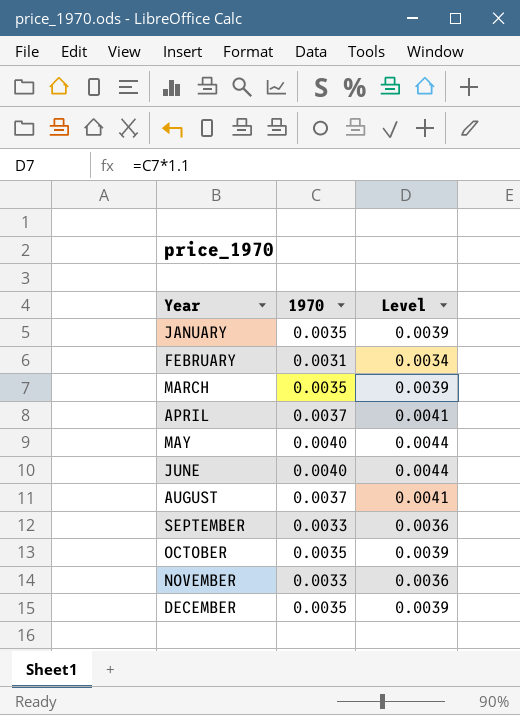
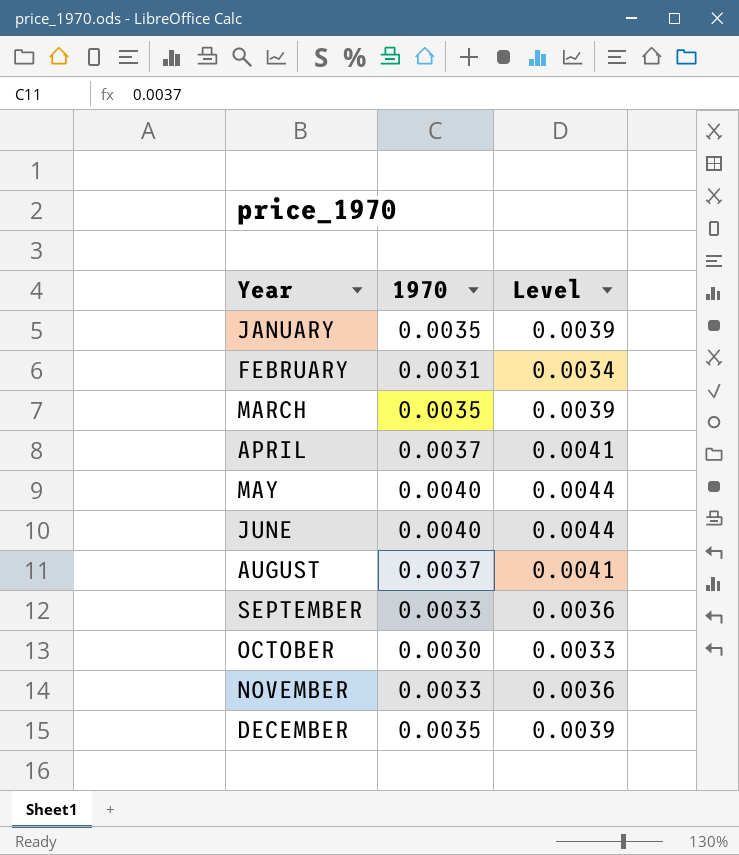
OCTOBER | 1970: 0.0035 -> 0.0030
OCTOBER | Level: 0.0039 -> 0.0033

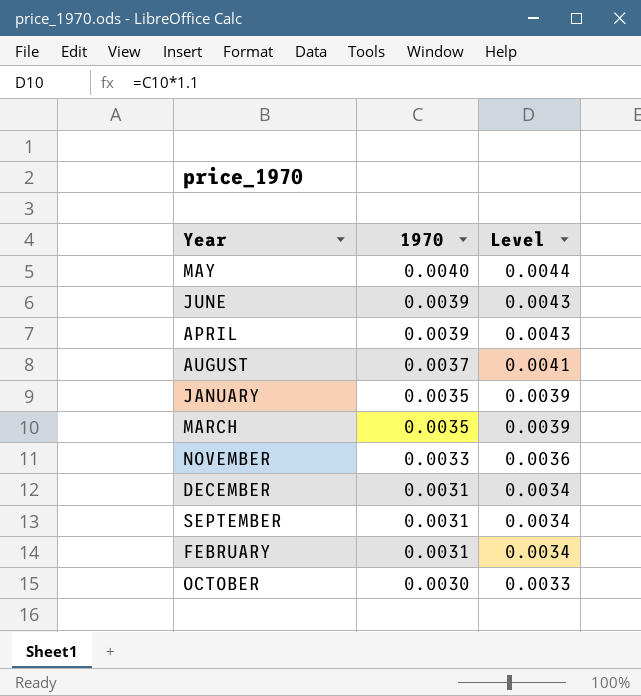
row order: Year ascending -> 1970 descending
JUNE | 1970: 0.0040 -> 0.0039
JUNE | Level: 0.0044 -> 0.0043
APRIL | 1970: 0.0037 -> 0.0039
APRIL | Level: 0.0041 -> 0.0043
DECEMBER | 1970: 0.0035 -> 0.0031
DECEMBER | Level: 0.0039 -> 0.0034
SEPTEMBER | 1970: 0.0033 -> 0.0031
SEPTEMBER | Level: 0.0036 -> 0.0034

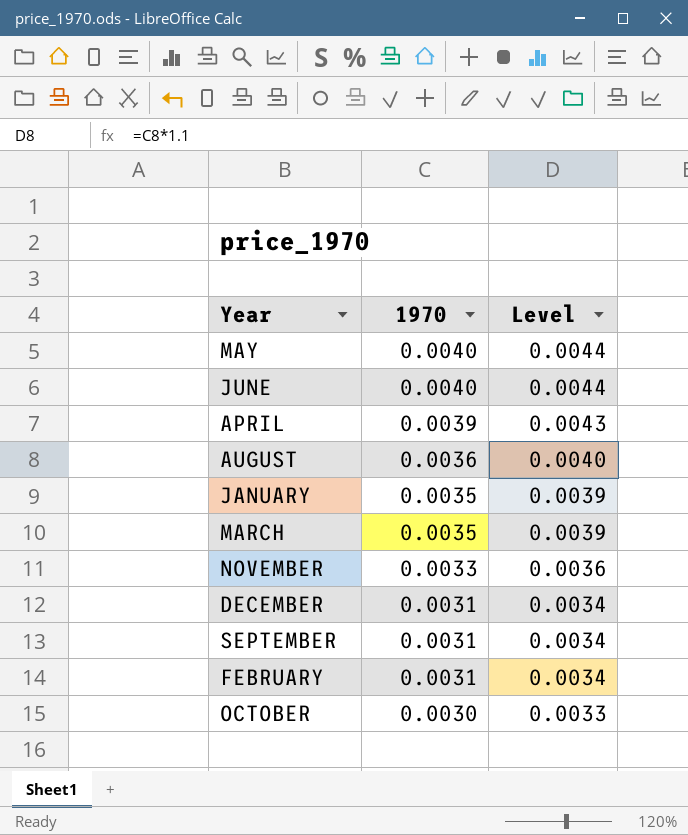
JUNE | 1970: 0.0039 -> 0.0040
JUNE | Level: 0.0043 -> 0.0044
AUGUST | 1970: 0.0037 -> 0.0036
AUGUST | Level: 0.0041 -> 0.0040

